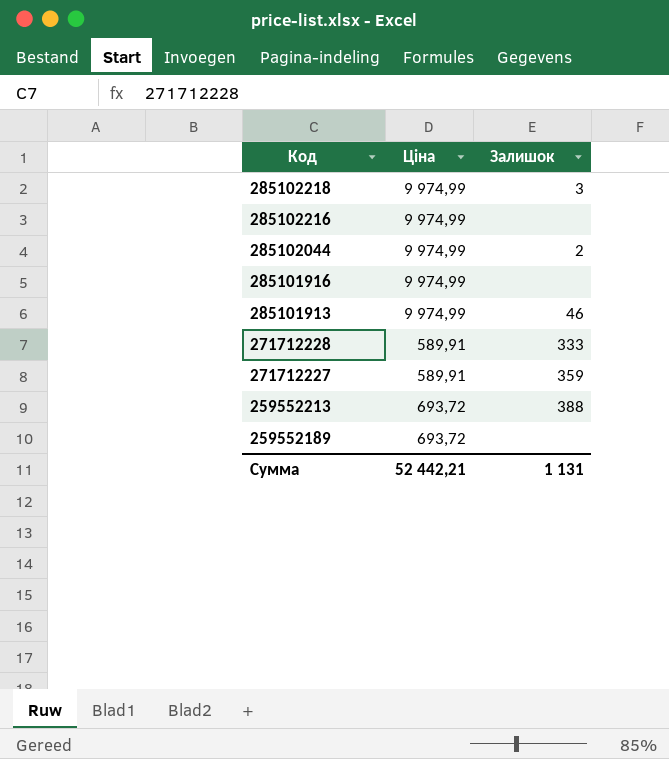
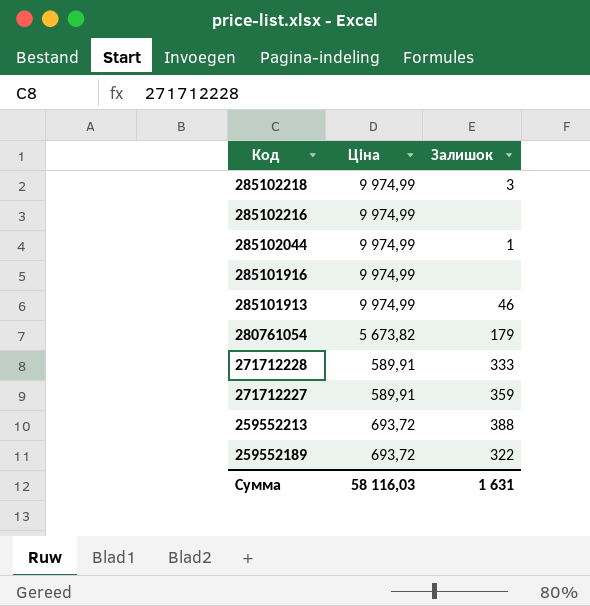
285102044 | Залишок: 2 -> 1
row 280761054: none -> 5 673,82 | 179
259552189 | Залишок: none -> 322
Сумма | Ціна: 52 442,21 -> 58 116,03
Сумма | Залишок: 1 131 -> 1 631

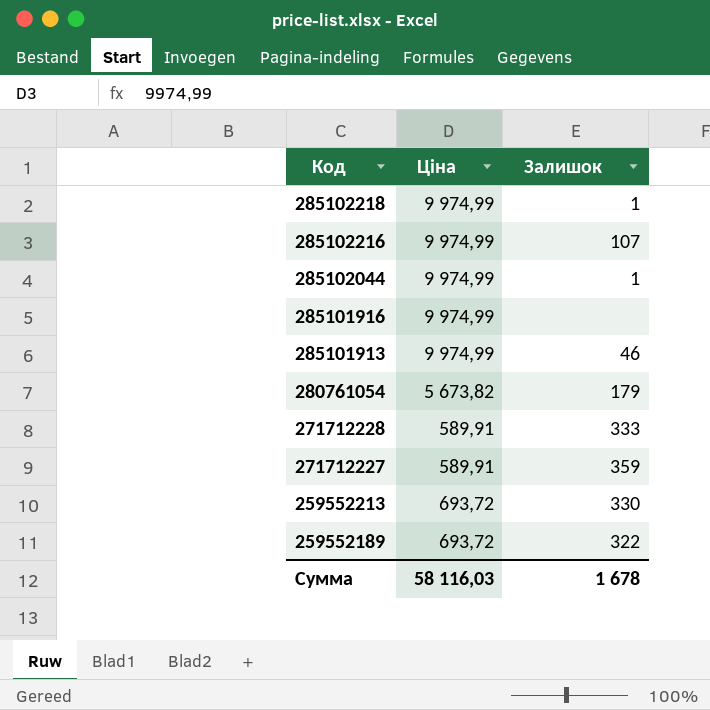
285102218 | Залишок: 3 -> 1
285102216 | Залишок: none -> 107
259552213 | Залишок: 388 -> 330
Сумма | Залишок: 1 631 -> 1 678

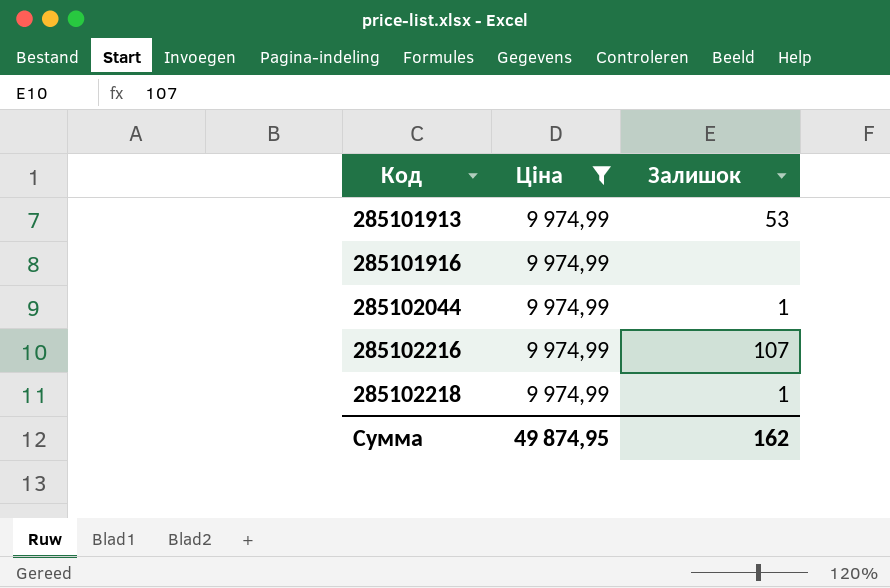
filter: none -> Ціна = 9 974,99
row order: Код descending -> Код ascending
285101913 | Залишок: 46 -> 53
Сумма | Ціна: 58 116,03 -> 49 874,95
Сумма | Залишок: 1 678 -> 162

